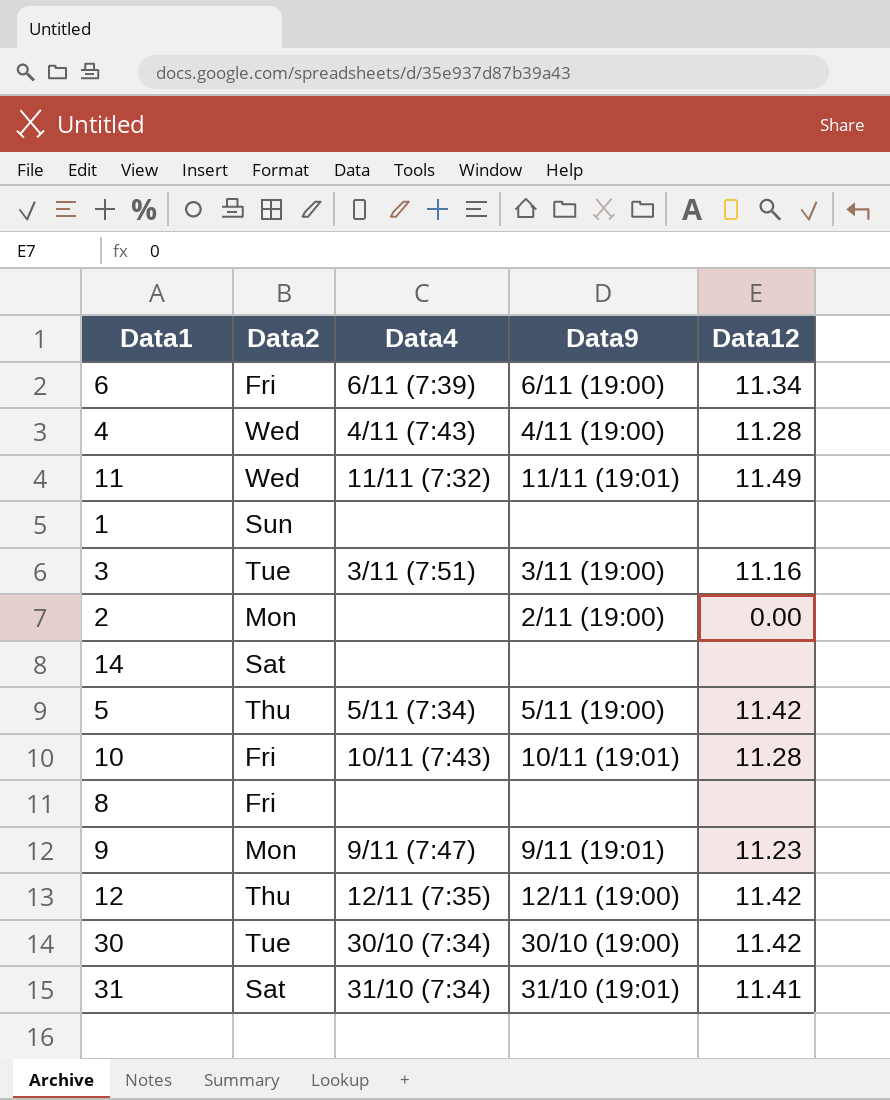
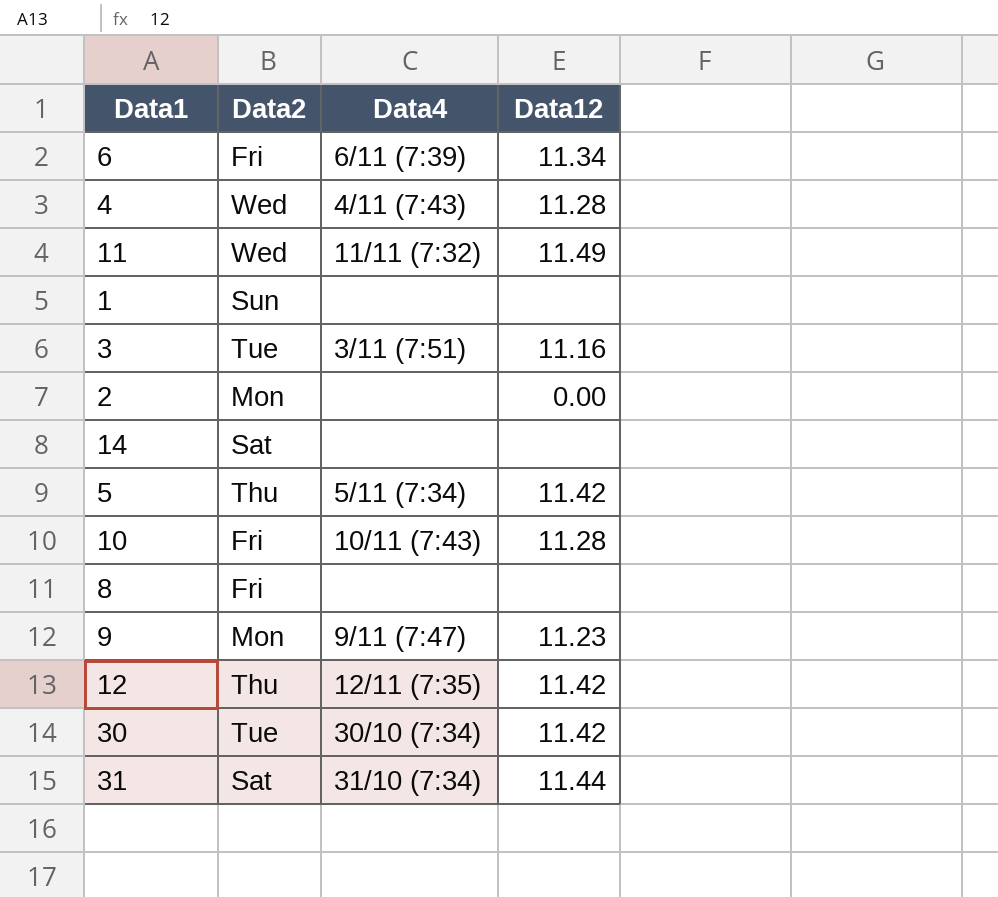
column Data9 | position: 4 -> none
31 | Data12: 11.41 -> 11.44

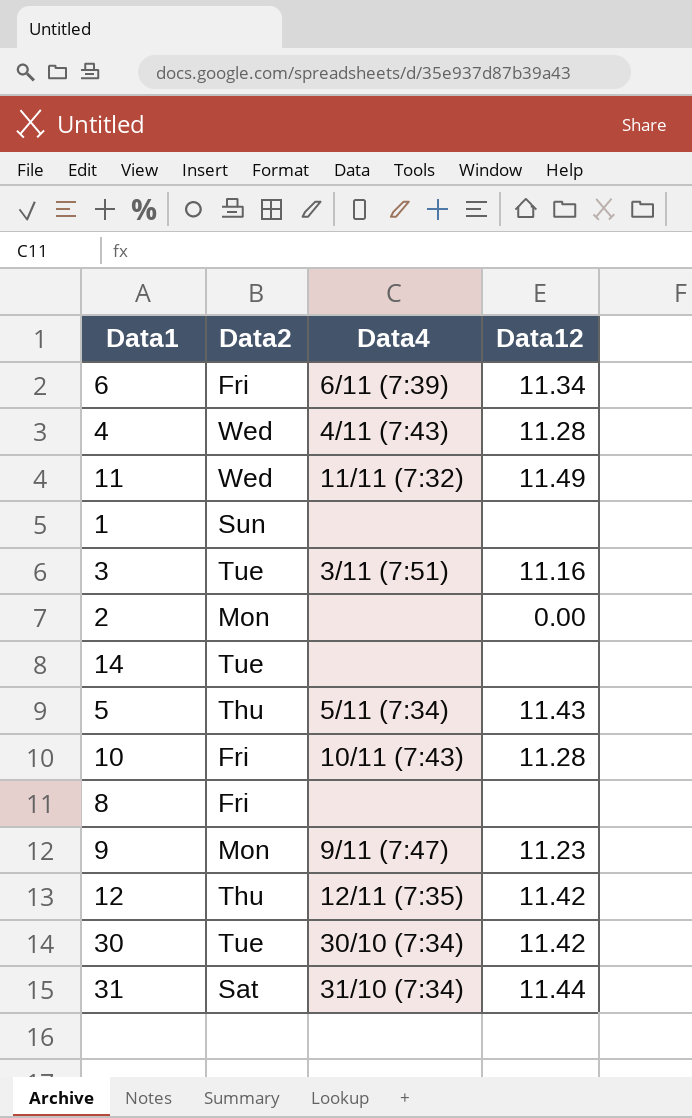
14 | Data2: Sat -> Tue
5 | Data12: 11.42 -> 11.43

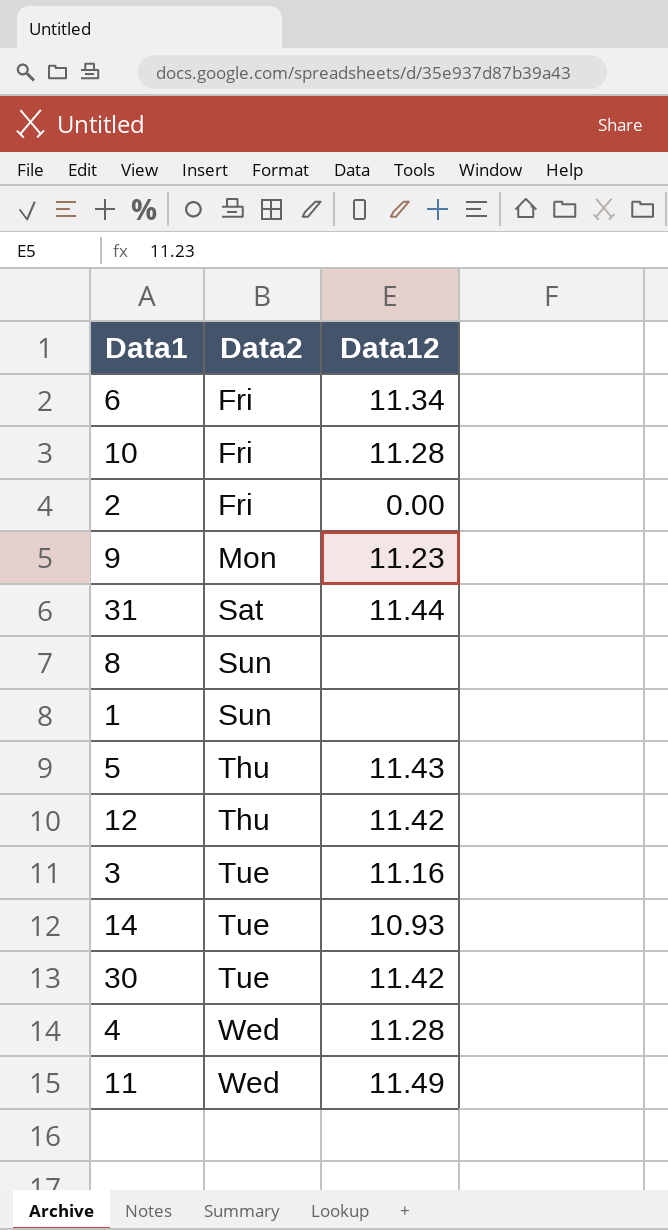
row order: none -> Data2 ascending
column Data4 | position: 3 -> none
2 | Data2: Mon -> Fri
8 | Data2: Fri -> Sun
14 | Data12: none -> 10.93

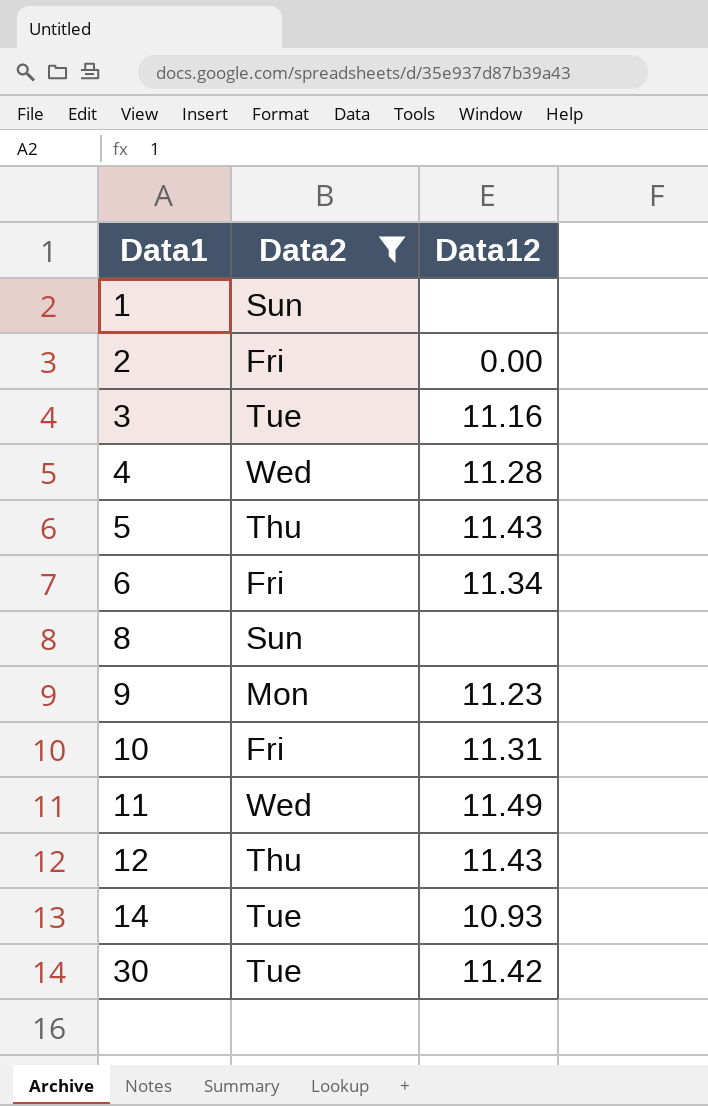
filter: none -> Data2 != Sat
row order: Data2 ascending -> Data1 ascending
10 | Data12: 11.28 -> 11.31
12 | Data12: 11.42 -> 11.43

